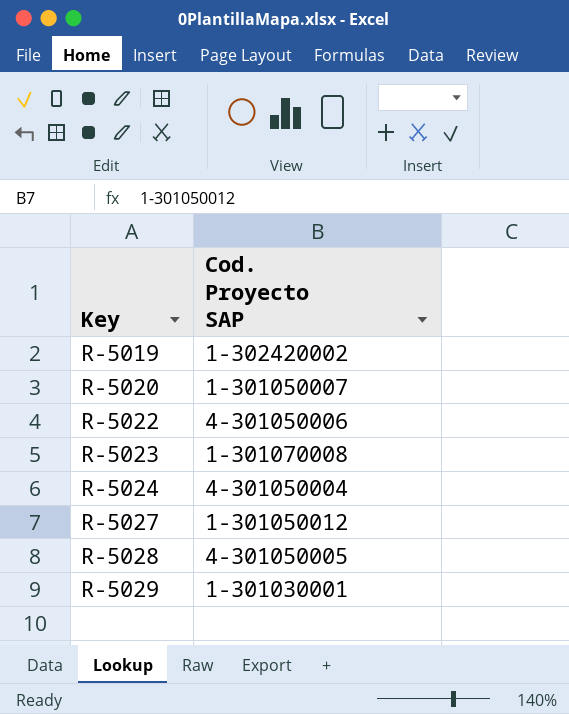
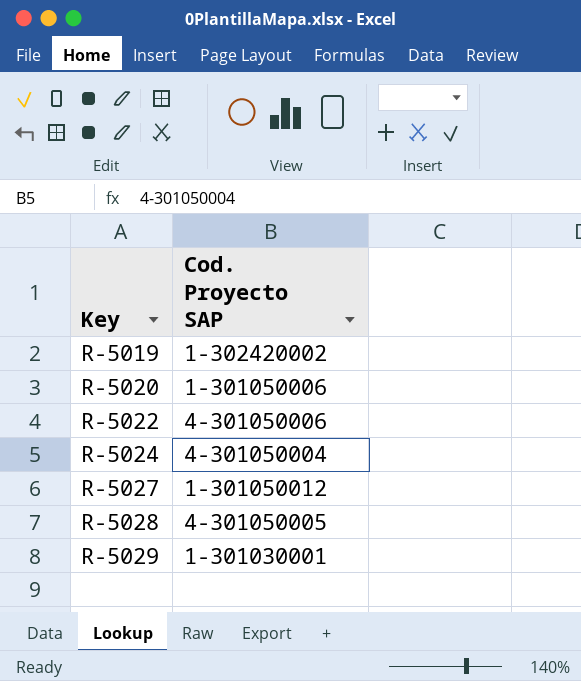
row R-5023: 1-301070008 -> none
R-5020 | Cod. Proyecto SAP: 1-301050007 -> 1-301050006

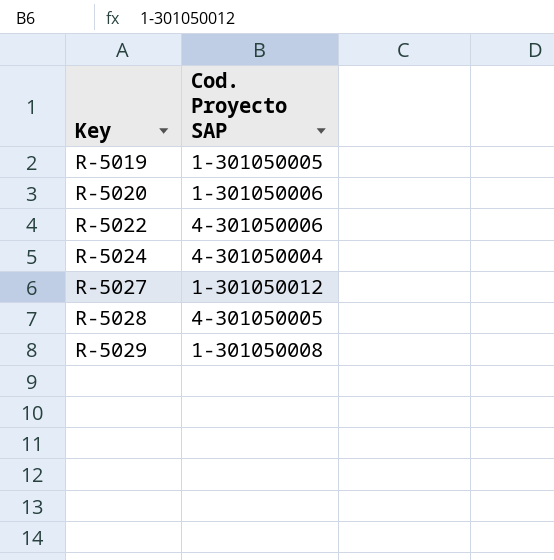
R-5019 | Cod. Proyecto SAP: 1-302420002 -> 1-301050005
R-5029 | Cod. Proyecto SAP: 1-301030001 -> 1-301050008

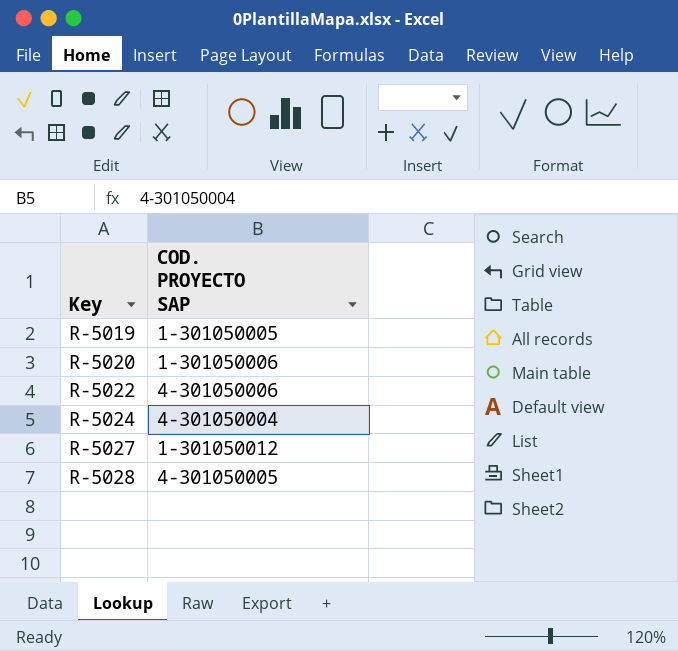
column name: Cod. Proyecto SAP -> COD. PROYECTO SAP
row R-5029: 1-301050008 -> none

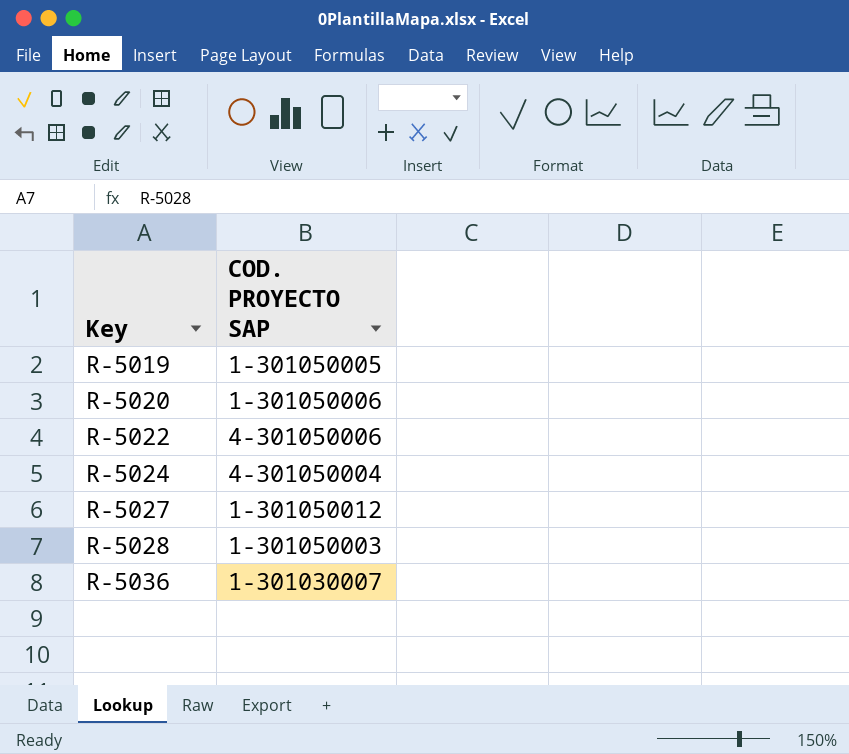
R-5028 | COD. PROYECTO SAP: 4-301050005 -> 1-301050003
row R-5036: none -> 1-301030007

